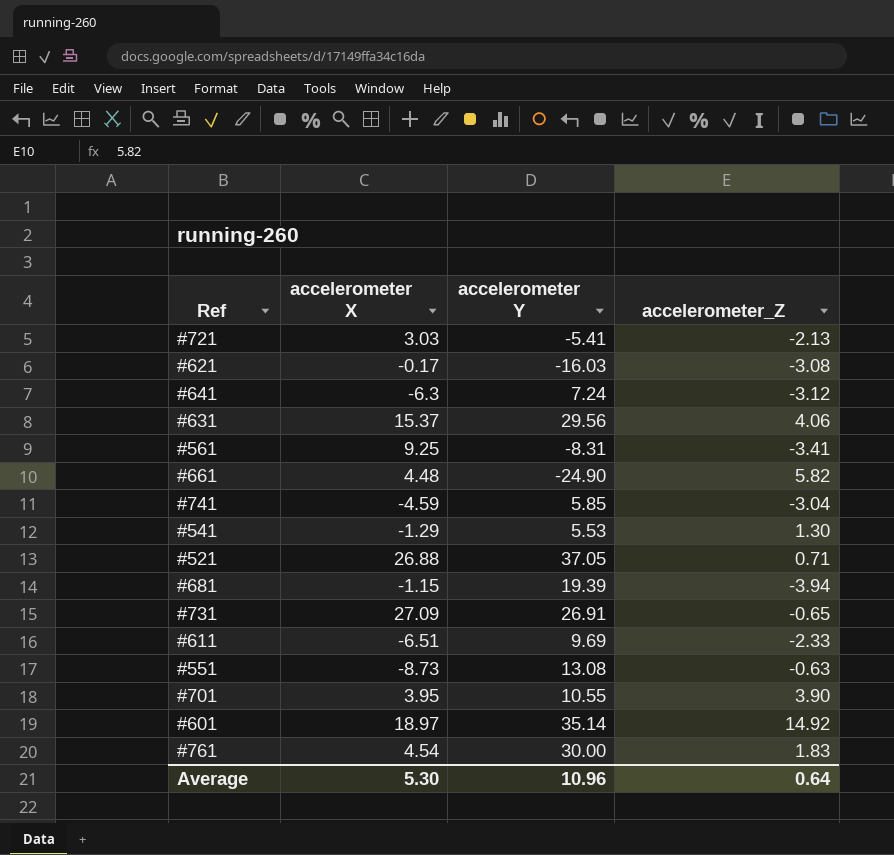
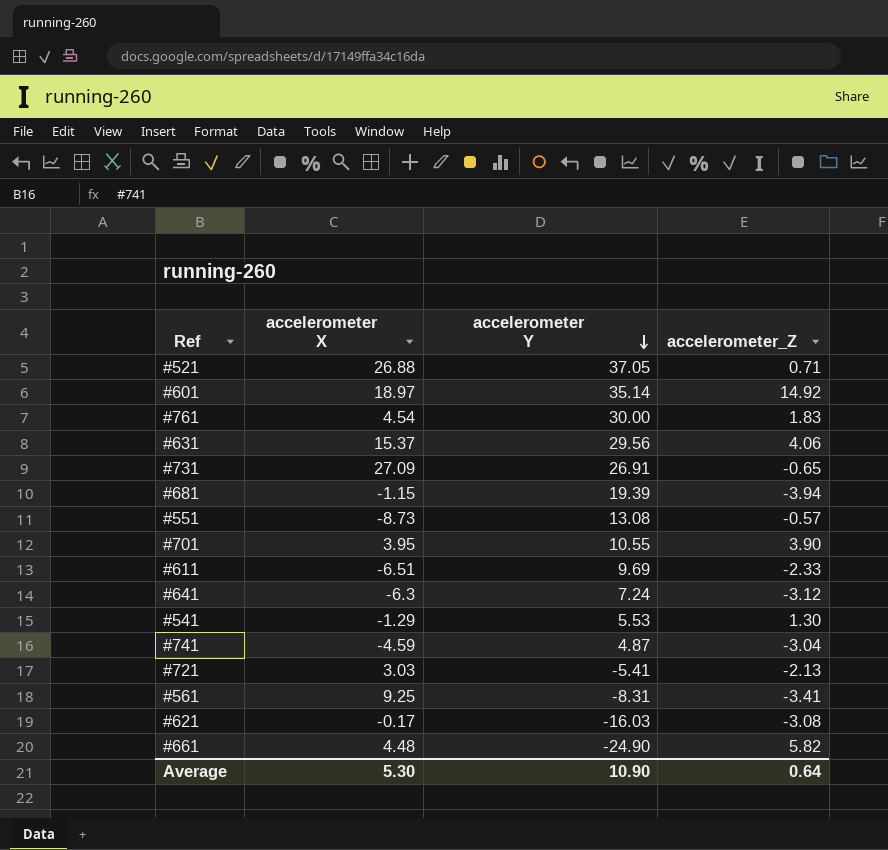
row order: none -> accelerometer Y descending
#551 | accelerometer_Z: -0.63 -> -0.57
#741 | accelerometer Y: 5.85 -> 4.87
Average | accelerometer Y: 10.96 -> 10.90

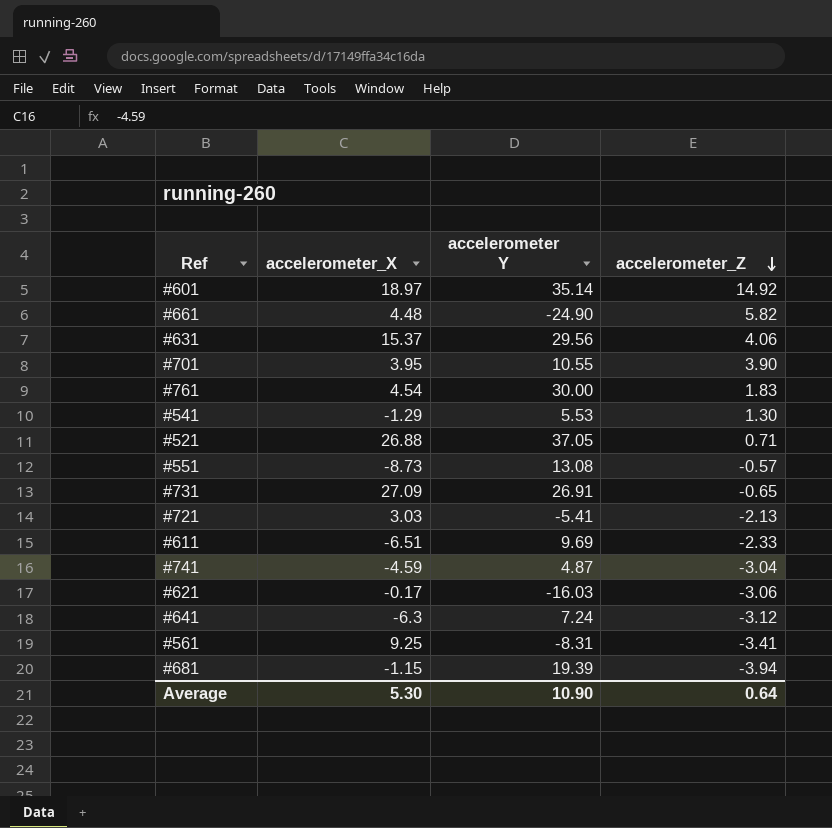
row order: accelerometer Y descending -> accelerometer_Z descending
column name: accelerometer X -> accelerometer_X
#621 | accelerometer_Z: -3.08 -> -3.06

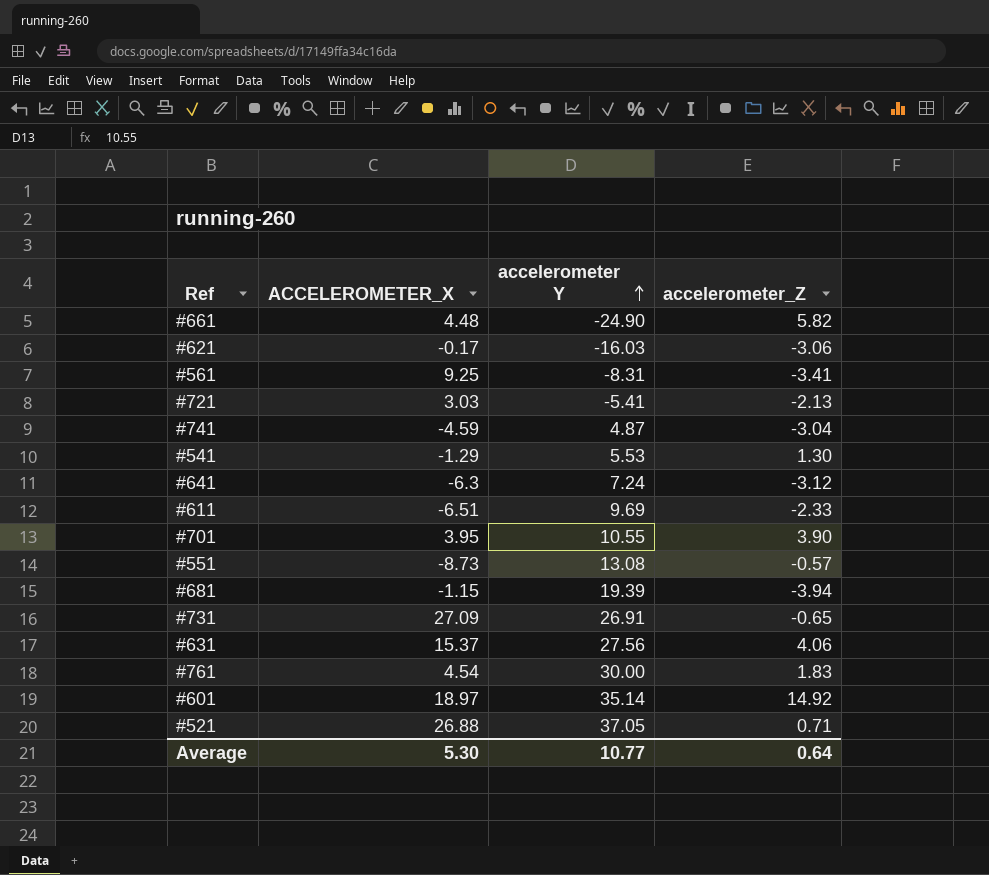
row order: accelerometer_Z descending -> accelerometer Y ascending
column name: accelerometer_X -> ACCELEROMETER_X
#631 | accelerometer Y: 29.56 -> 27.56
Average | accelerometer Y: 10.90 -> 10.77

